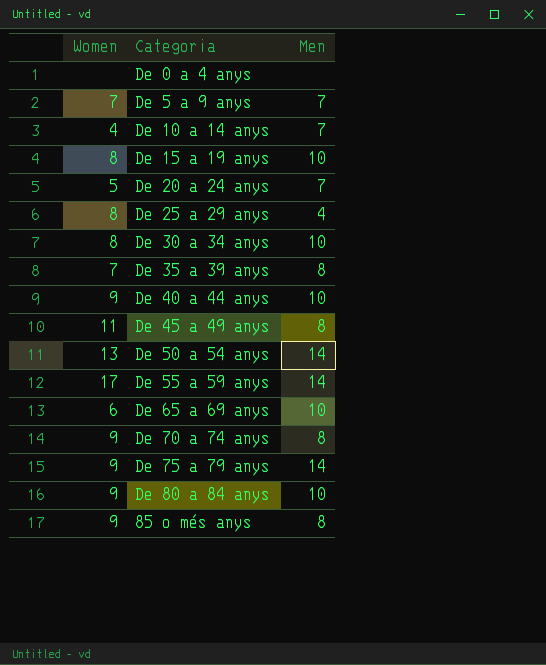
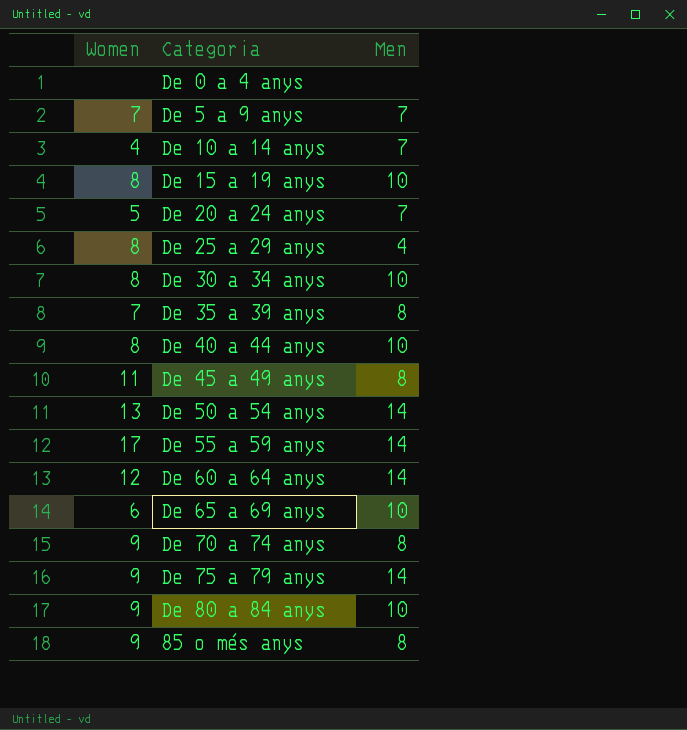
De 40 a 44 anys | Women: 9 -> 8
row De 60 a 64 anys: none -> 12 | 14

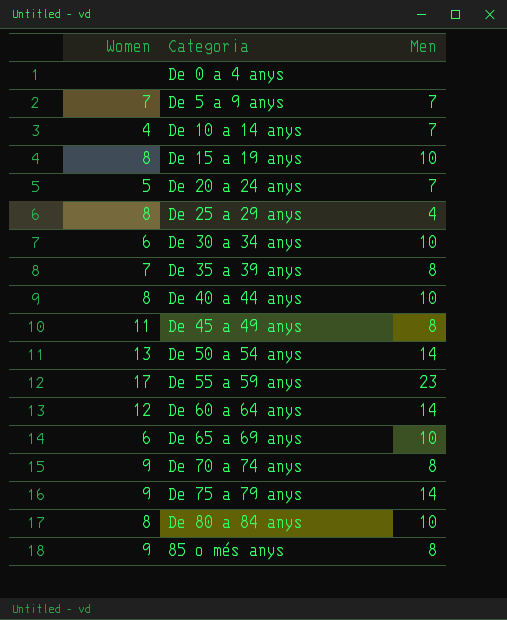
De 30 a 34 anys | Women: 8 -> 6
De 55 a 59 anys | Men: 14 -> 23
De 80 a 84 anys | Women: 9 -> 8

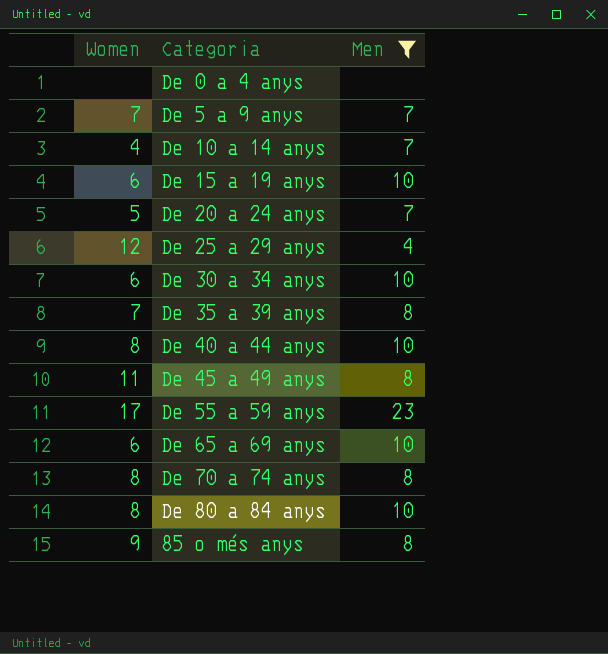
filter: none -> Men != 14
De 15 a 19 anys | Women: 8 -> 6
De 25 a 29 anys | Women: 8 -> 12
De 70 a 74 anys | Women: 9 -> 8

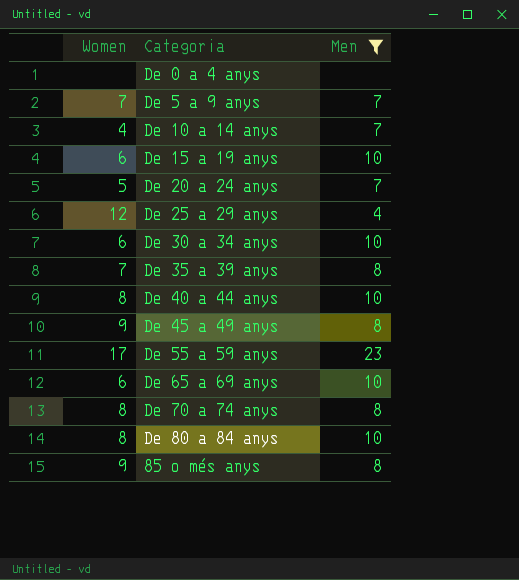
De 45 a 49 anys | Women: 11 -> 9

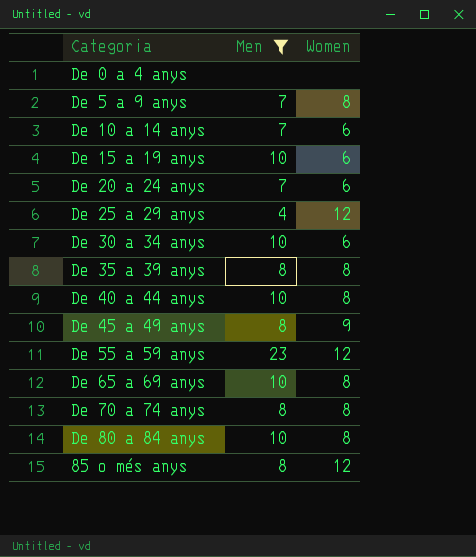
column Women | position: 1 -> 3
De 5 a 9 anys | Women: 7 -> 8
De 10 a 14 anys | Women: 4 -> 6
De 20 a 24 anys | Women: 5 -> 6
De 35 a 39 anys | Women: 7 -> 8
De 55 a 59 anys | Women: 17 -> 12
De 65 a 69 anys | Women: 6 -> 8
85 o més anys | Women: 9 -> 12

